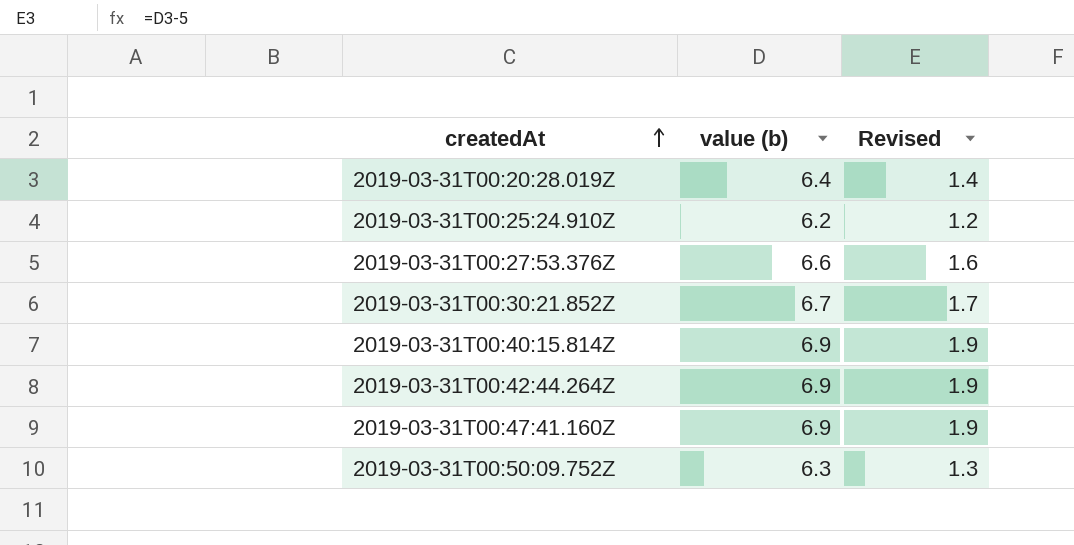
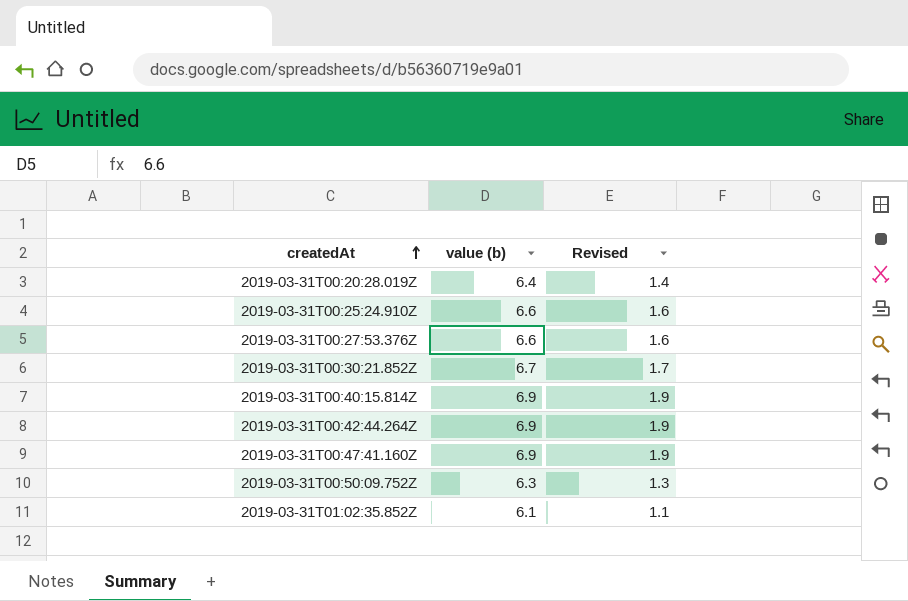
2019-03-31T00:25:24.910Z | value (b): 6.2 -> 6.6
2019-03-31T00:25:24.910Z | Revised: 1.2 -> 1.6
row 2019-03-31T01:02:35.852Z: none -> 6.1 | 1.1

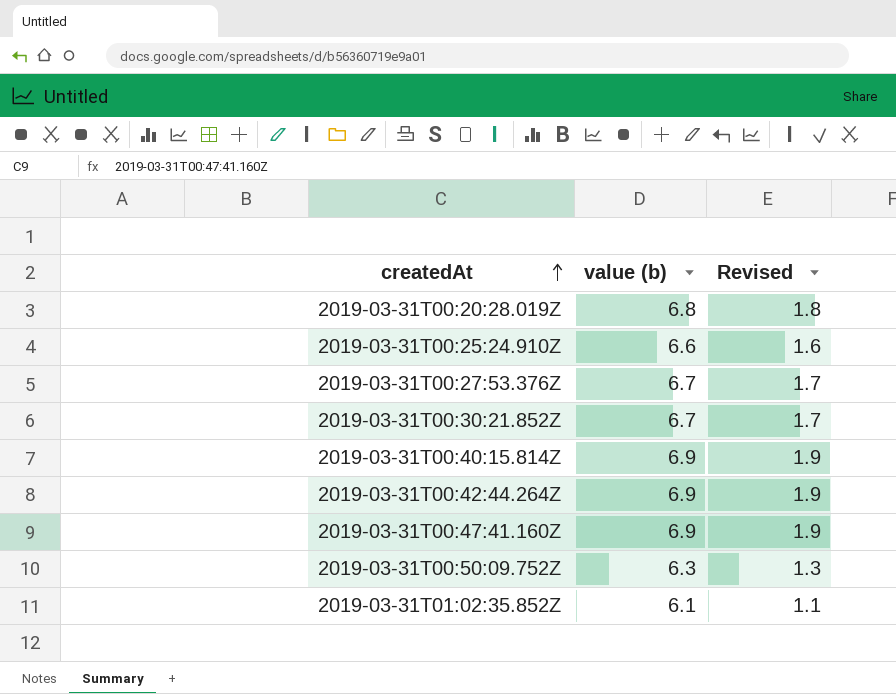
2019-03-31T00:20:28.019Z | value (b): 6.4 -> 6.8
2019-03-31T00:20:28.019Z | Revised: 1.4 -> 1.8
2019-03-31T00:27:53.376Z | value (b): 6.6 -> 6.7
2019-03-31T00:27:53.376Z | Revised: 1.6 -> 1.7

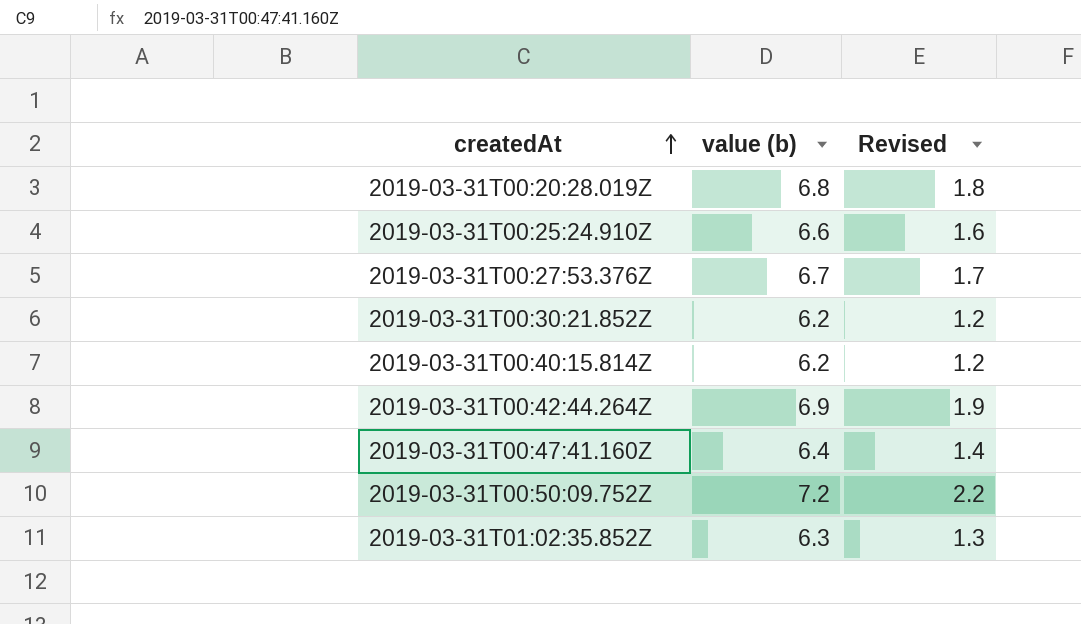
2019-03-31T00:30:21.852Z | value (b): 6.7 -> 6.2
2019-03-31T00:30:21.852Z | Revised: 1.7 -> 1.2
2019-03-31T00:40:15.814Z | value (b): 6.9 -> 6.2
2019-03-31T00:40:15.814Z | Revised: 1.9 -> 1.2
2019-03-31T00:47:41.160Z | value (b): 6.9 -> 6.4
2019-03-31T00:47:41.160Z | Revised: 1.9 -> 1.4
2019-03-31T00:50:09.752Z | value (b): 6.3 -> 7.2
2019-03-31T00:50:09.752Z | Revised: 1.3 -> 2.2
2019-03-31T01:02:35.852Z | value (b): 6.1 -> 6.3
2019-03-31T01:02:35.852Z | Revised: 1.1 -> 1.3

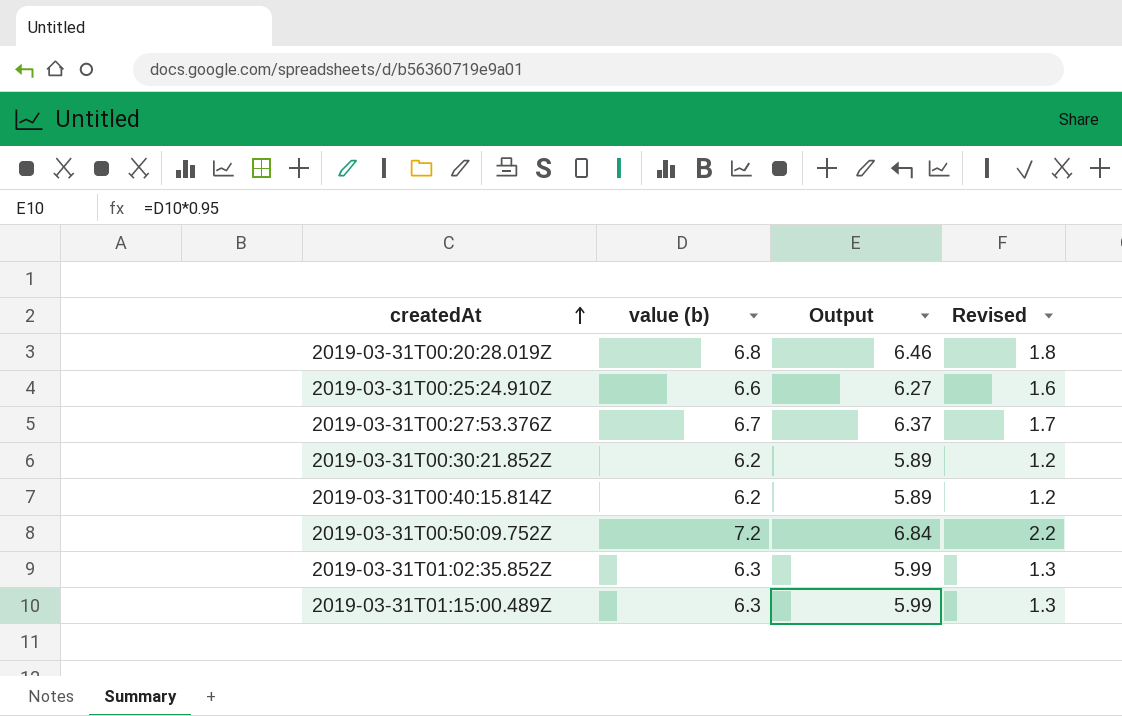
column Output | formula: none -> [value (b)] * 0.95
row 2019-03-31T00:42:44.264Z: 6.9 | 1.9 -> none
row 2019-03-31T00:47:41.160Z: 6.4 | 1.4 -> none
row 2019-03-31T01:15:00.489Z: none -> 6.3 | 5.99 | 1.3

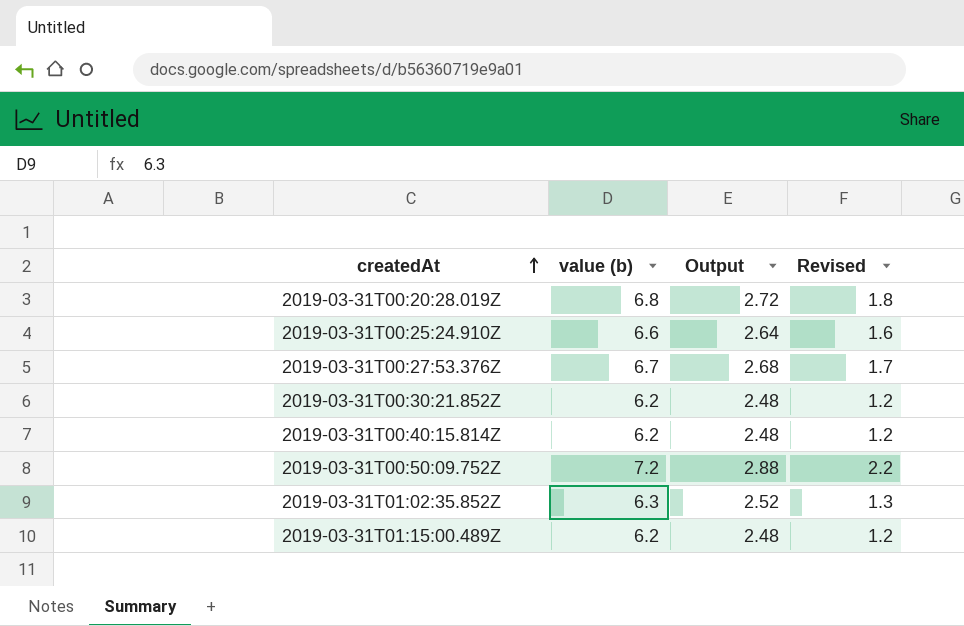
column Output | formula: [value (b)] * 0.95 -> [value (b)] * 0.4
2019-03-31T01:15:00.489Z | value (b): 6.3 -> 6.2
2019-03-31T01:15:00.489Z | Revised: 1.3 -> 1.2

